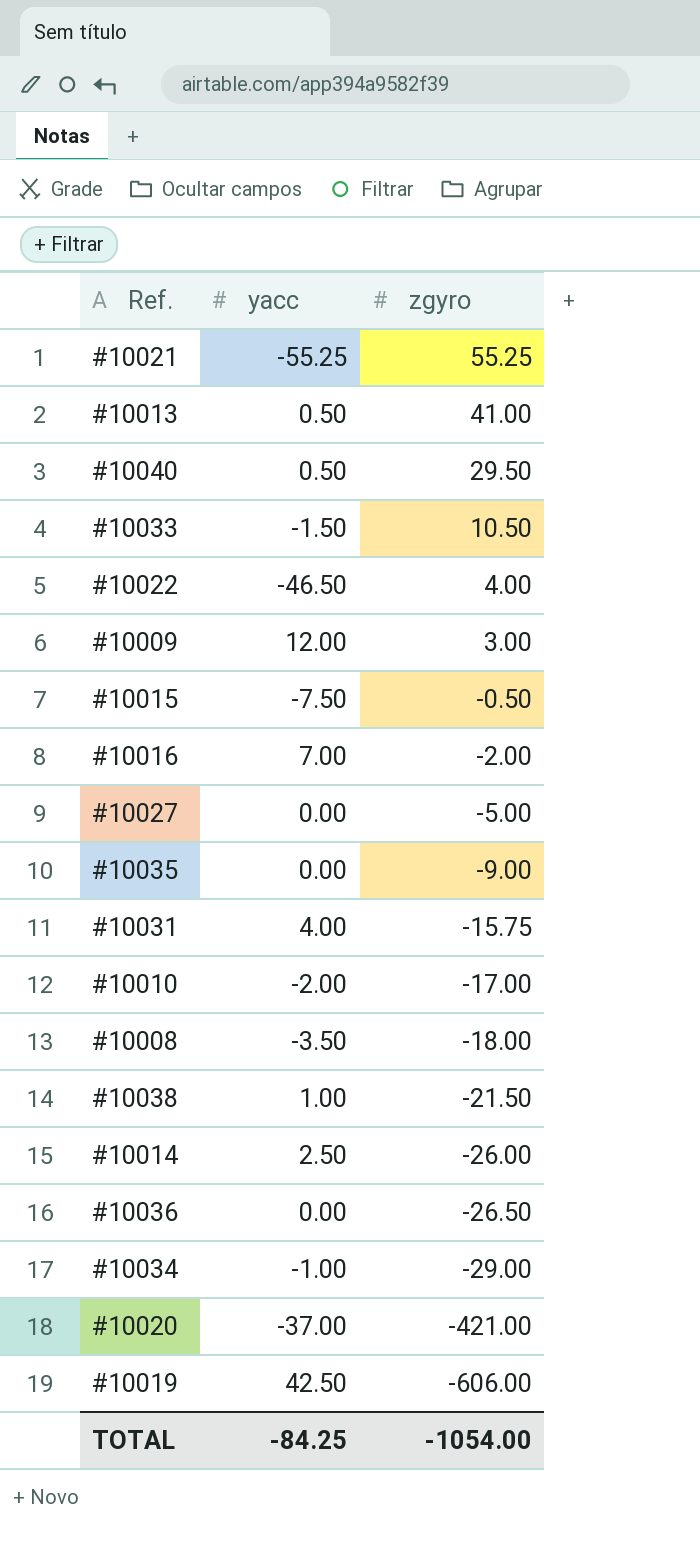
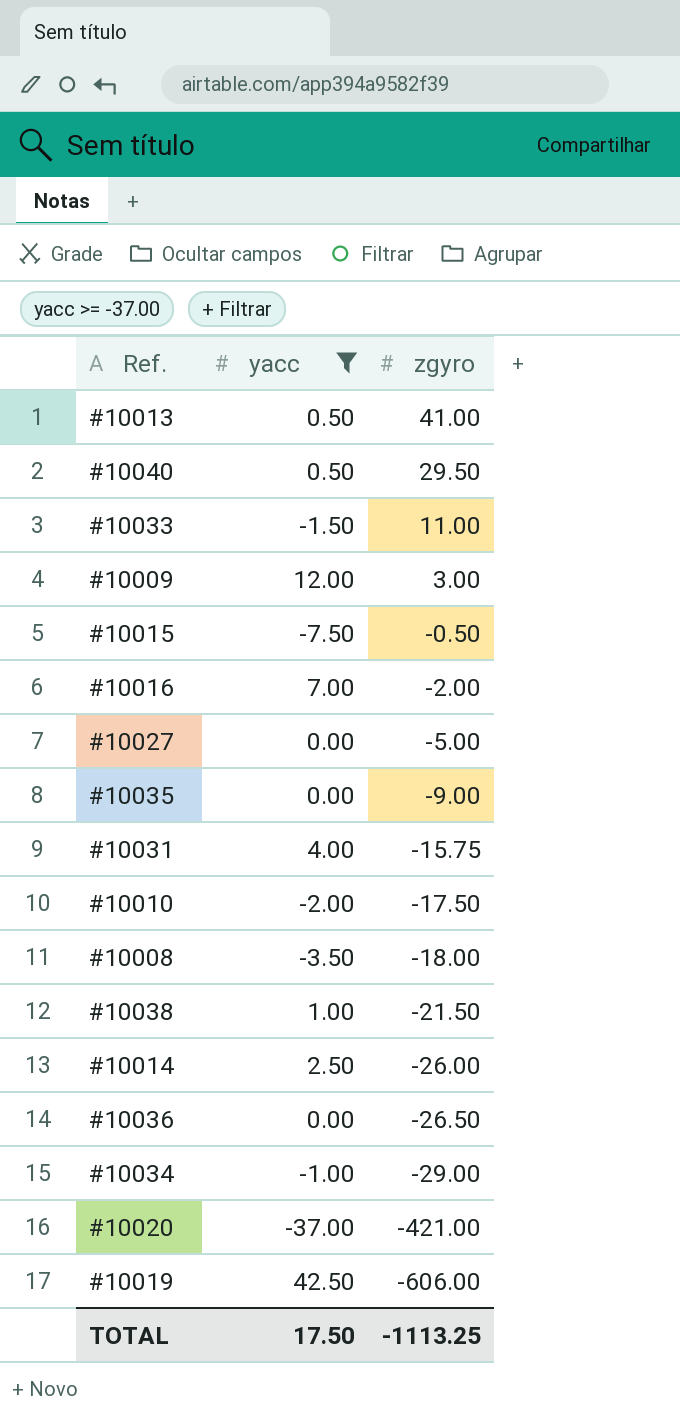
filter: none -> yacc >= -37.00
#10033 | zgyro: 10.50 -> 11.00
#10010 | zgyro: -17.00 -> -17.50
TOTAL | yacc: -84.25 -> 17.50
TOTAL | zgyro: -1054.00 -> -1113.25

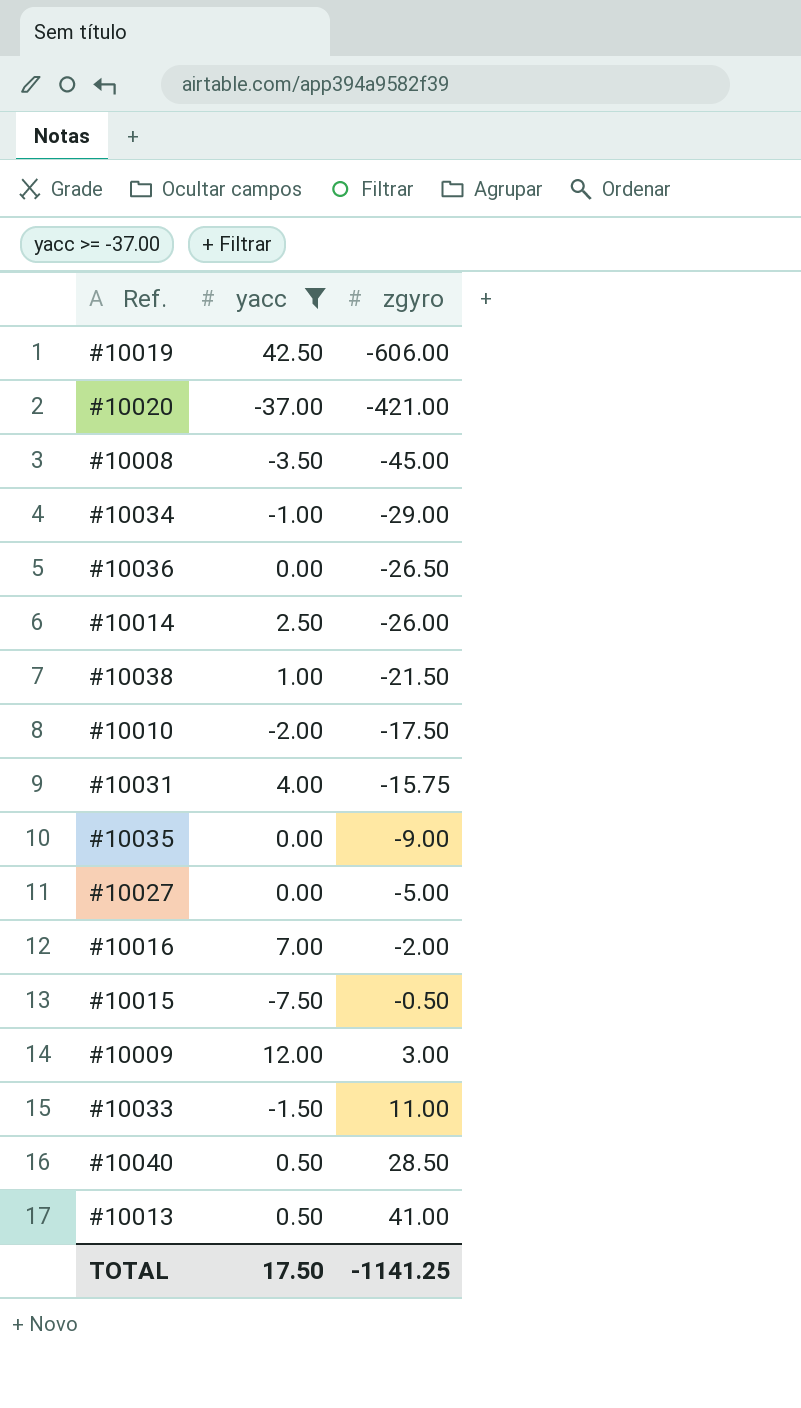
row order: zgyro descending -> zgyro ascending
#10008 | zgyro: -18.00 -> -45.00
#10040 | zgyro: 29.50 -> 28.50
TOTAL | zgyro: -1113.25 -> -1141.25

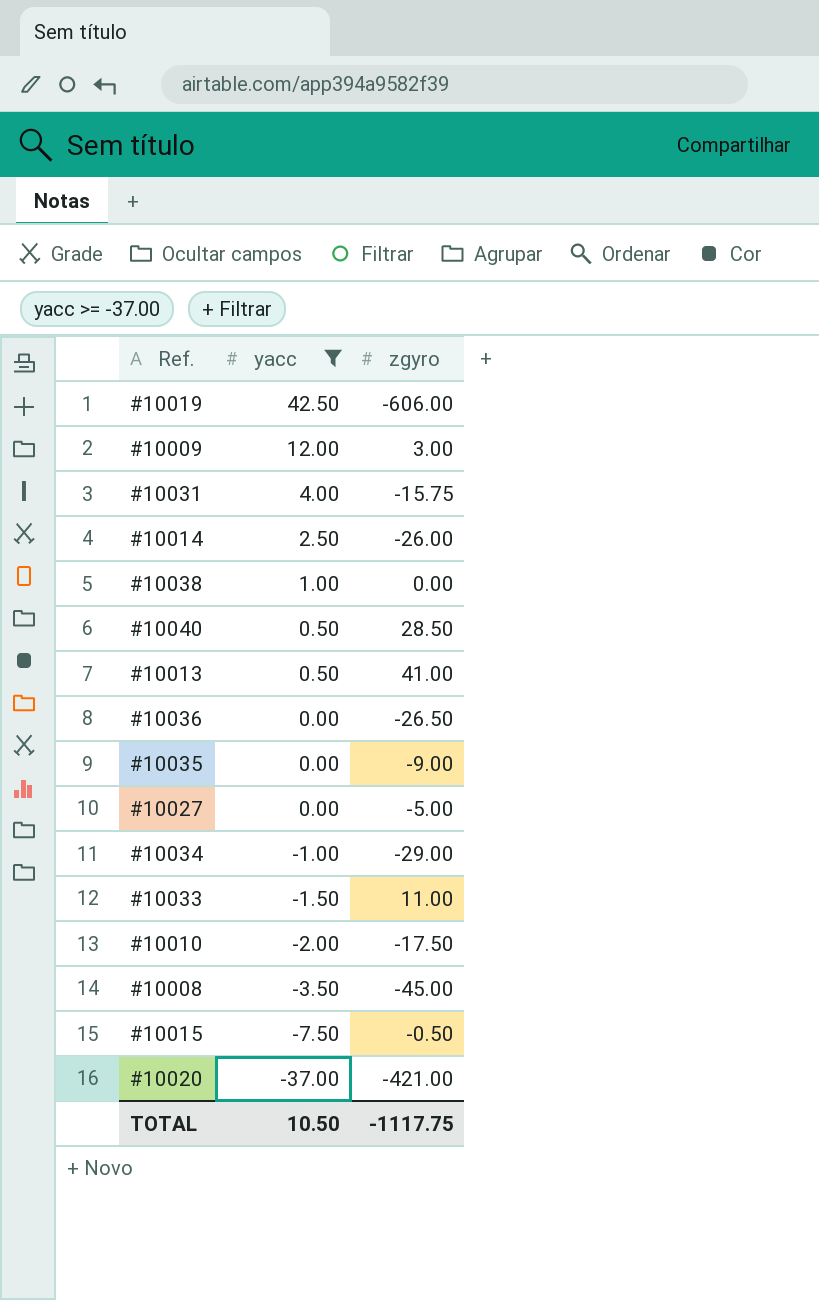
row order: zgyro ascending -> yacc descending
row #10016: 7.00 | -2.00 -> none
#10038 | zgyro: -21.50 -> 0.00
TOTAL | yacc: 17.50 -> 10.50
TOTAL | zgyro: -1141.25 -> -1117.75

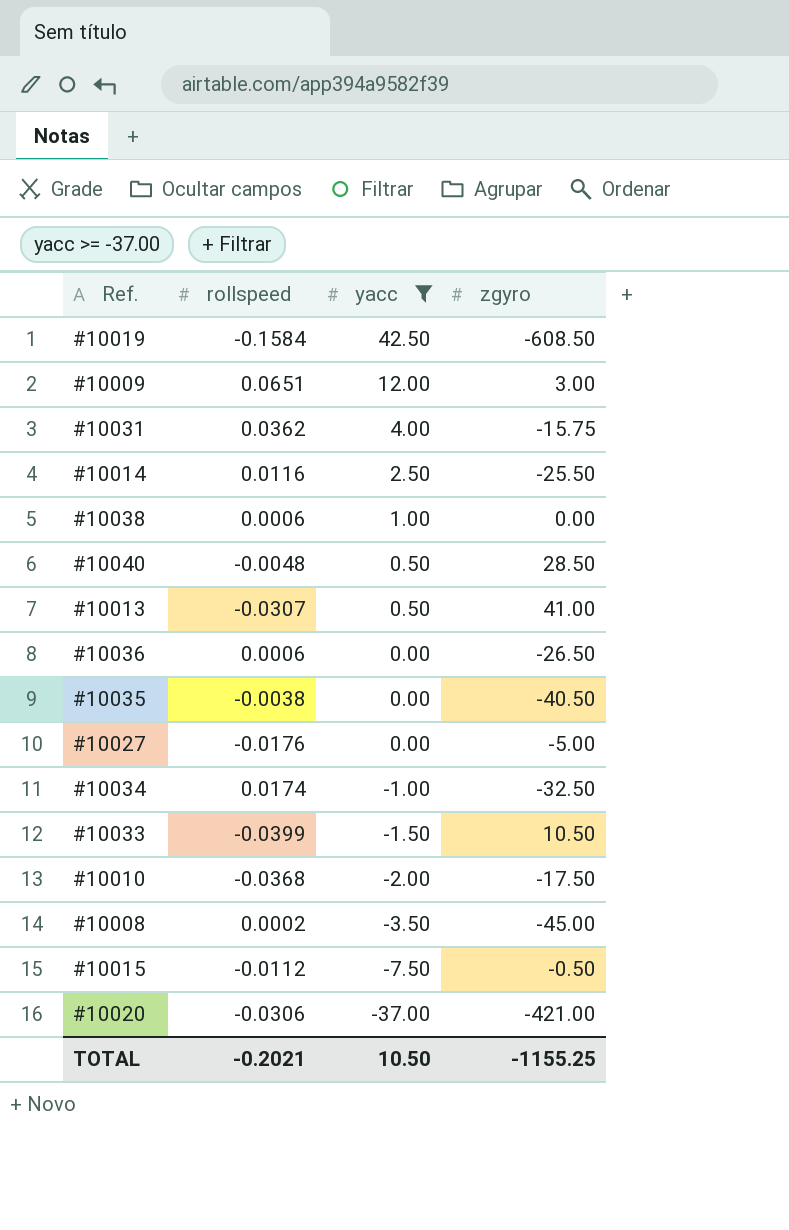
column rollspeed | position: none -> 2
#10019 | zgyro: -606.00 -> -608.50
#10014 | zgyro: -26.00 -> -25.50
#10035 | zgyro: -9.00 -> -40.50
#10034 | zgyro: -29.00 -> -32.50
#10033 | zgyro: 11.00 -> 10.50
TOTAL | zgyro: -1117.75 -> -1155.25

